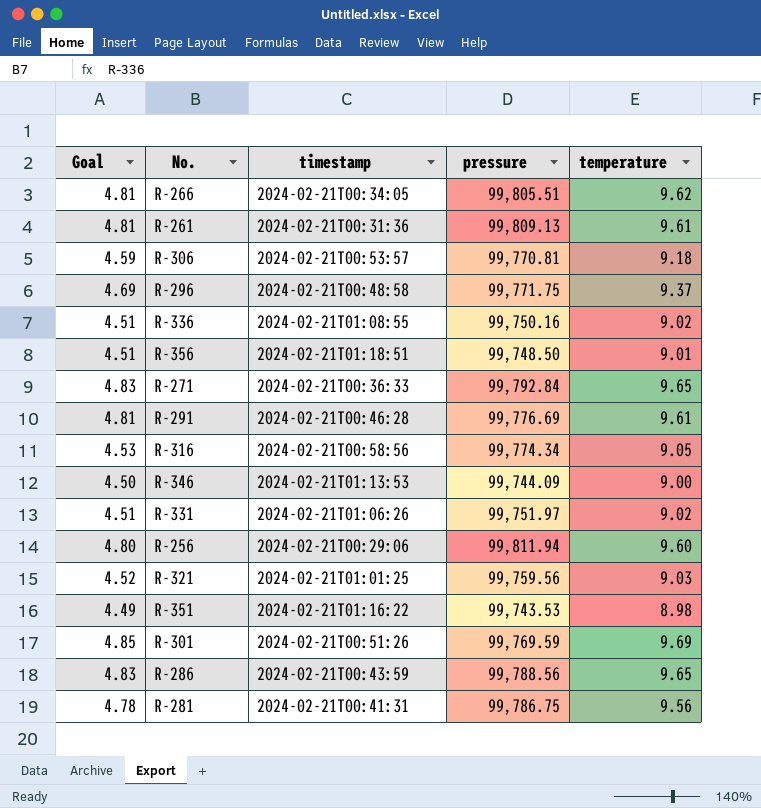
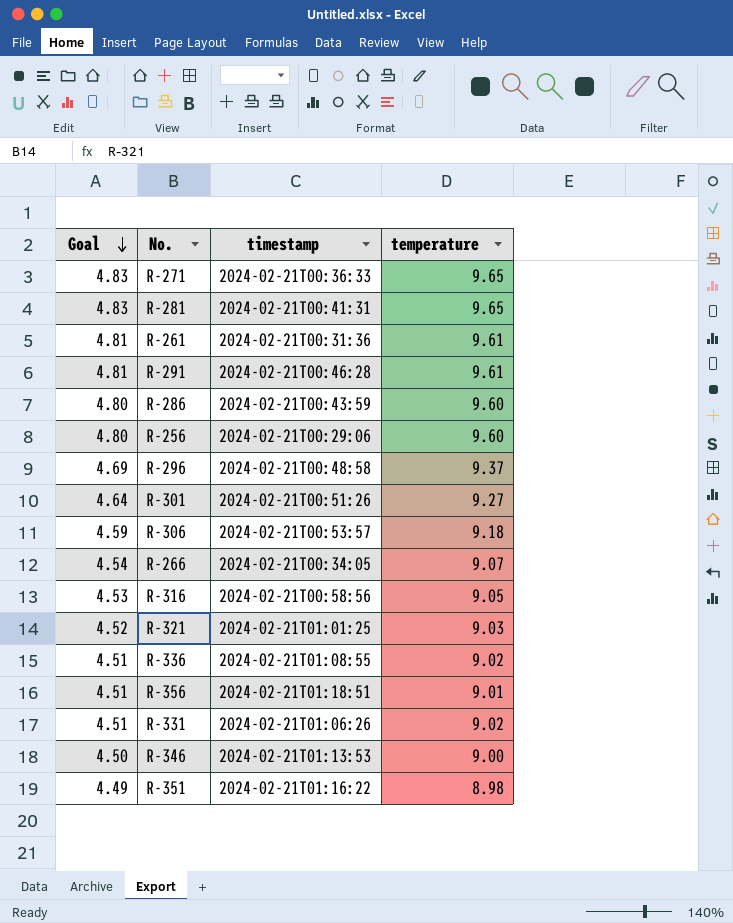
row order: none -> Goal descending
column pressure | position: 4 -> none
R-281 | Goal: 4.78 -> 4.83
R-281 | temperature: 9.56 -> 9.65
R-286 | Goal: 4.83 -> 4.80
R-286 | temperature: 9.65 -> 9.60
R-301 | Goal: 4.85 -> 4.64
R-301 | temperature: 9.69 -> 9.27
R-266 | Goal: 4.81 -> 4.54
R-266 | temperature: 9.62 -> 9.07

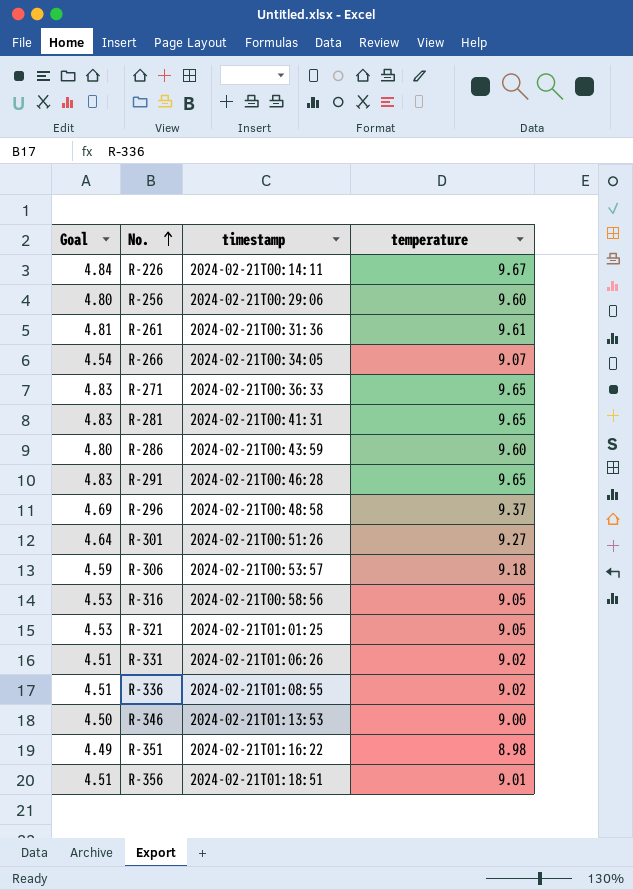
row order: Goal descending -> No. ascending
row R-226: none -> 4.84 | 2024-02-21T00:14:11 | 9.67
R-291 | Goal: 4.81 -> 4.83
R-291 | temperature: 9.61 -> 9.65
R-321 | Goal: 4.52 -> 4.53
R-321 | temperature: 9.03 -> 9.05

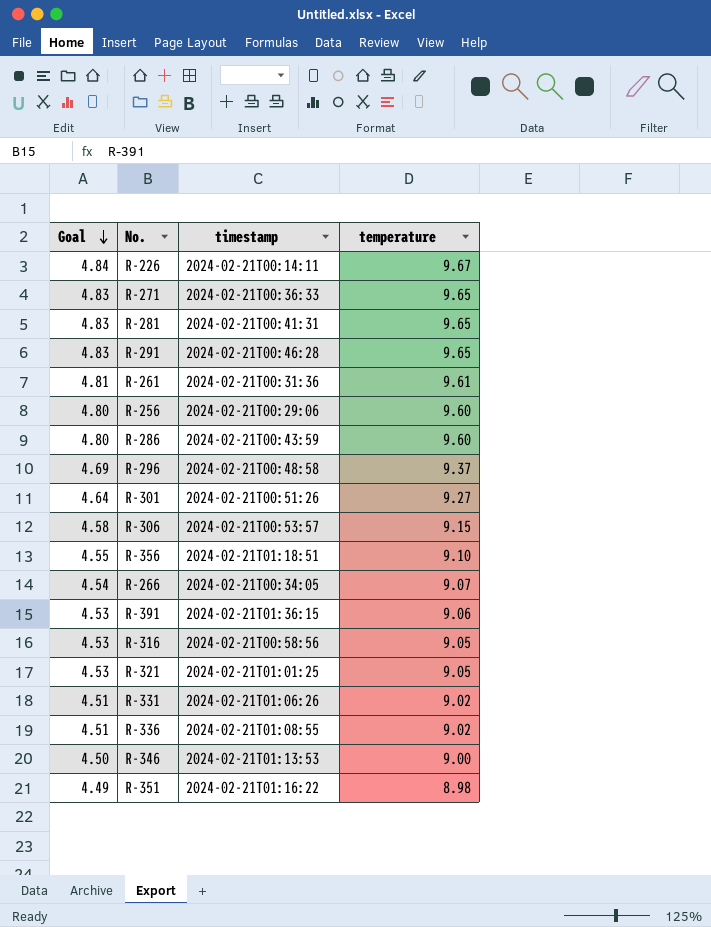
row order: No. ascending -> Goal descending
R-306 | Goal: 4.59 -> 4.58
R-306 | temperature: 9.18 -> 9.15
R-356 | Goal: 4.51 -> 4.55
R-356 | temperature: 9.01 -> 9.10
row R-391: none -> 4.53 | 2024-02-21T01:36:15 | 9.06

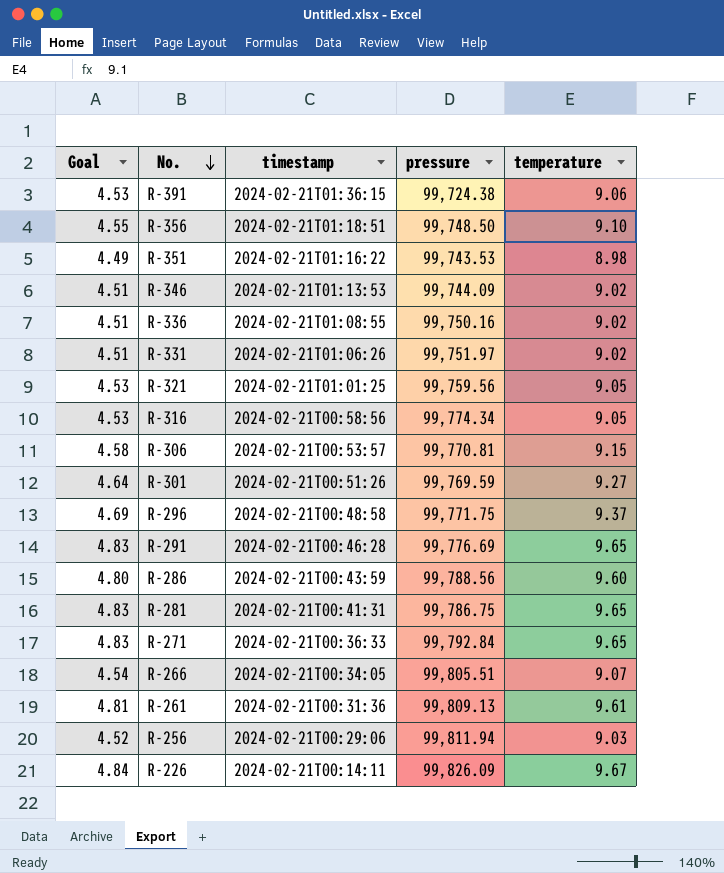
row order: Goal descending -> No. descending
column pressure | position: none -> 4
R-346 | Goal: 4.50 -> 4.51
R-346 | temperature: 9.00 -> 9.02
R-256 | Goal: 4.80 -> 4.52
R-256 | temperature: 9.60 -> 9.03

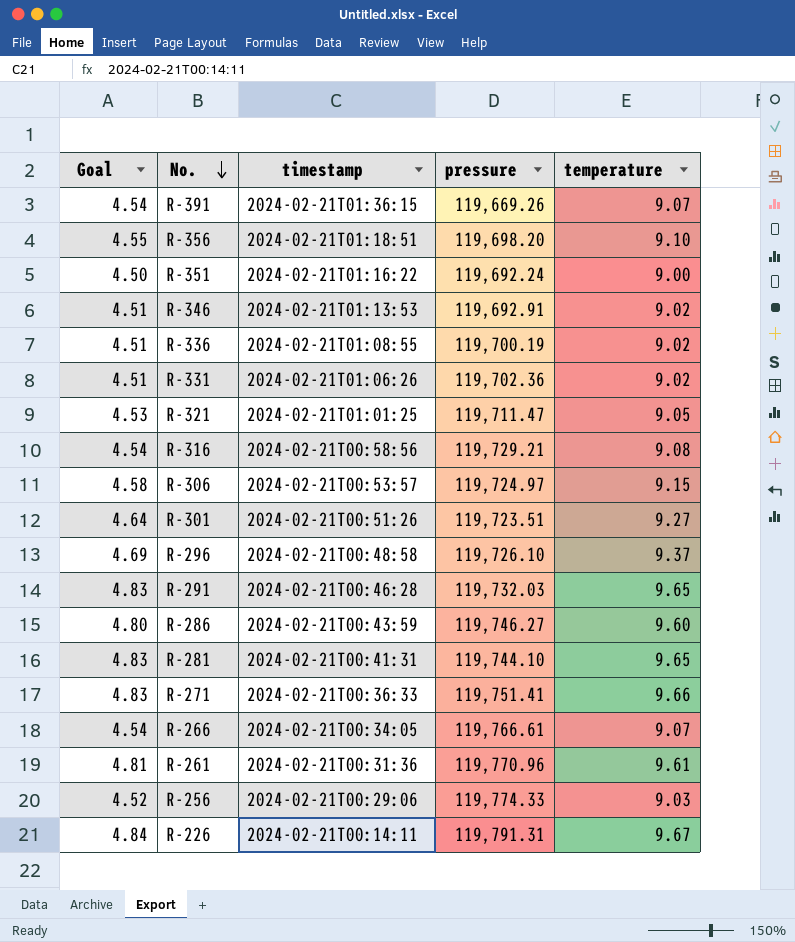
R-391 | Goal: 4.53 -> 4.54
R-391 | pressure: 99,724.38 -> 119,669.26
R-391 | temperature: 9.06 -> 9.07
R-356 | pressure: 99,748.50 -> 119,698.20
R-351 | Goal: 4.49 -> 4.50
R-351 | pressure: 99,743.53 -> 119,692.24
R-351 | temperature: 8.98 -> 9.00
R-346 | pressure: 99,744.09 -> 119,692.91
R-336 | pressure: 99,750.16 -> 119,700.19
R-331 | pressure: 99,751.97 -> 119,702.36
R-321 | pressure: 99,759.56 -> 119,711.47
R-316 | Goal: 4.53 -> 4.54
R-316 | pressure: 99,774.34 -> 119,729.21
R-316 | temperature: 9.05 -> 9.08
R-306 | pressure: 99,770.81 -> 119,724.97
R-301 | pressure: 99,769.59 -> 119,723.51
R-296 | pressure: 99,771.75 -> 119,726.10
R-291 | pressure: 99,776.69 -> 119,732.03
R-286 | pressure: 99,788.56 -> 119,746.27
R-281 | pressure: 99,786.75 -> 119,744.10
R-271 | pressure: 99,792.84 -> 119,751.41
R-271 | temperature: 9.65 -> 9.66
R-266 | pressure: 99,805.51 -> 119,766.61
R-261 | pressure: 99,809.13 -> 119,770.96
R-256 | pressure: 99,811.94 -> 119,774.33
R-226 | pressure: 99,826.09 -> 119,791.31

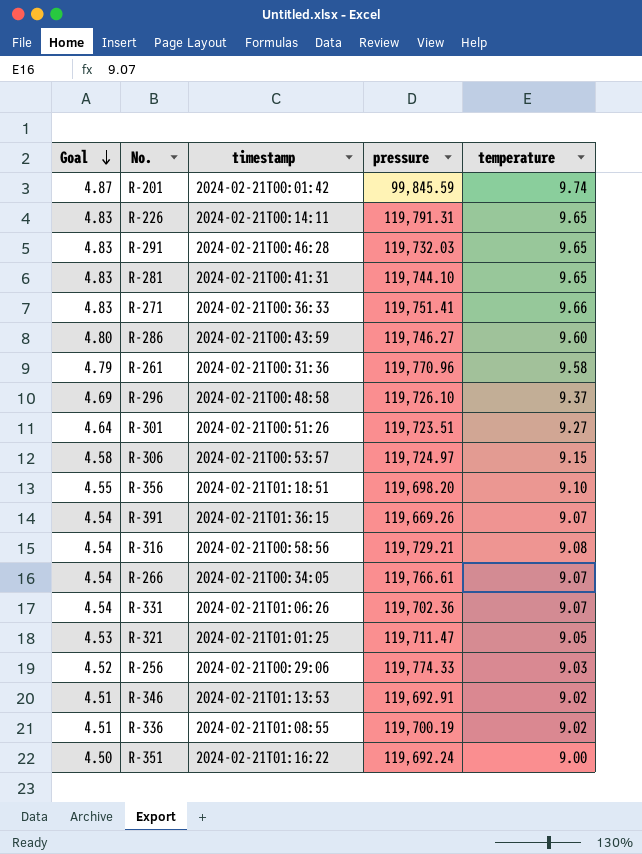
row order: No. descending -> Goal descending
row R-201: none -> 4.87 | 2024-02-21T00:01:42 | 99,845.59 | 9.74
R-226 | Goal: 4.84 -> 4.83
R-226 | temperature: 9.67 -> 9.65
R-261 | Goal: 4.81 -> 4.79
R-261 | temperature: 9.61 -> 9.58
R-331 | Goal: 4.51 -> 4.54
R-331 | temperature: 9.02 -> 9.07

